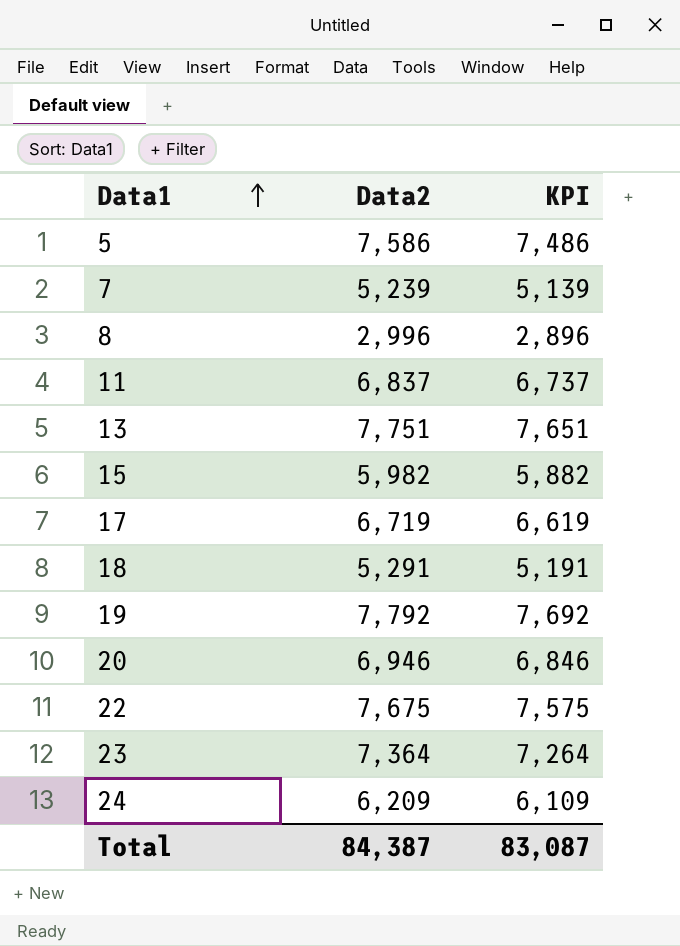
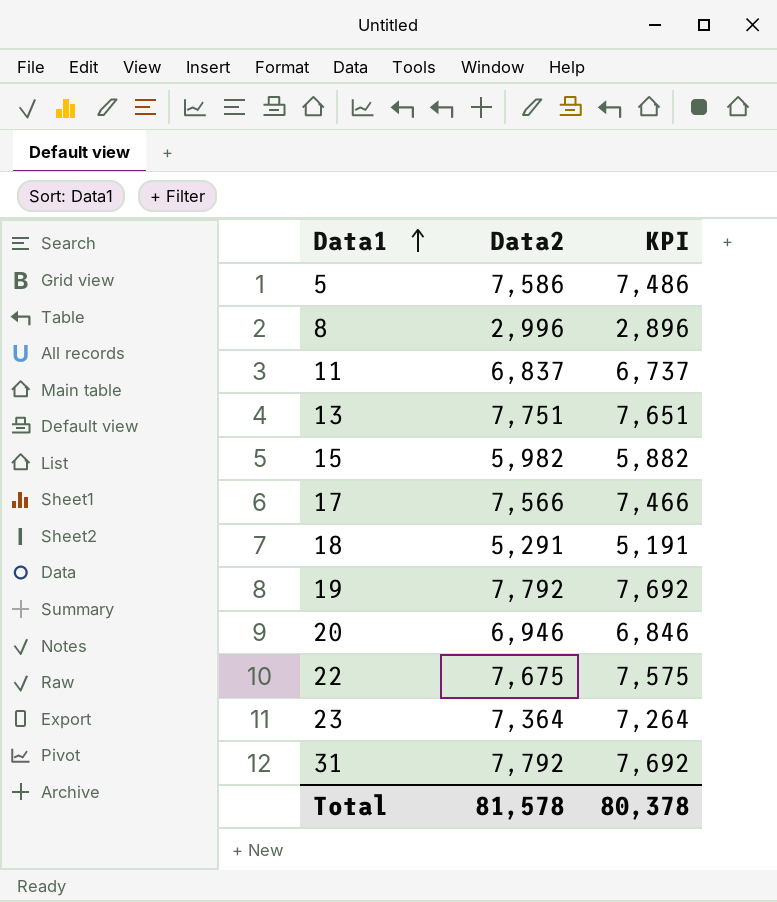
row 7: 5,239 | 5,139 -> none
row 24: 6,209 | 6,109 -> none
17 | Data2: 6,719 -> 7,566
17 | KPI: 6,619 -> 7,466
row 31: none -> 7,792 | 7,692
Total | Data2: 84,387 -> 81,578
Total | KPI: 83,087 -> 80,378

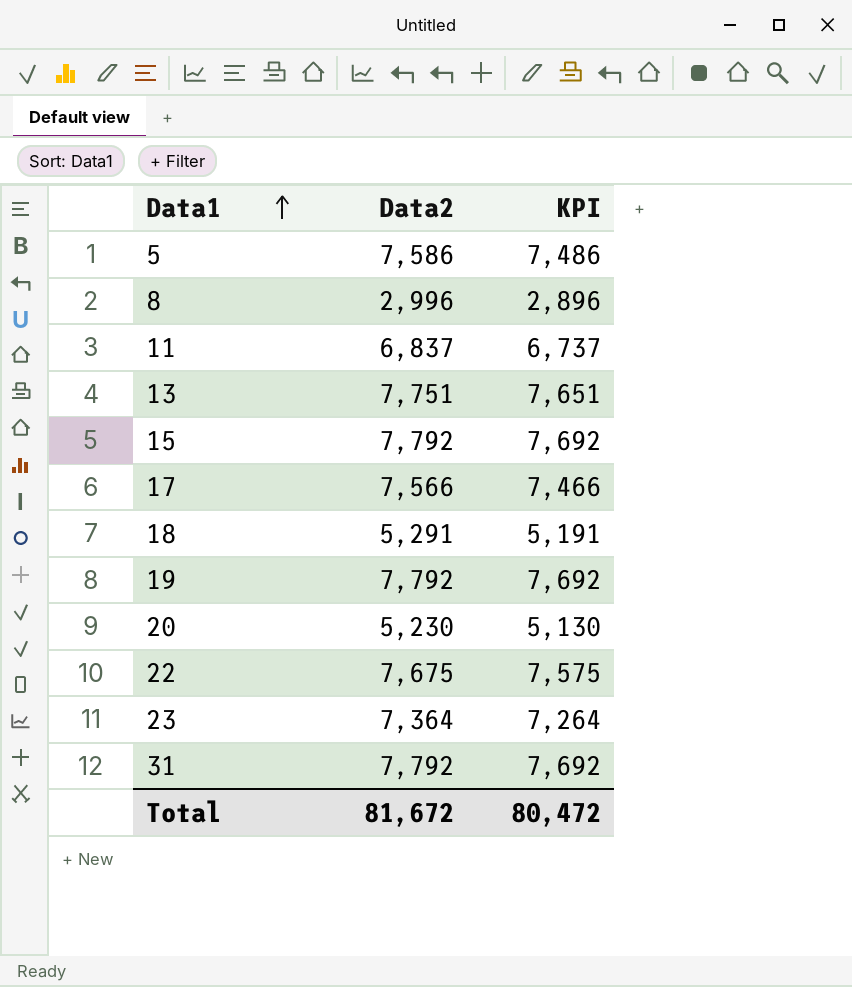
15 | Data2: 5,982 -> 7,792
15 | KPI: 5,882 -> 7,692
20 | Data2: 6,946 -> 5,230
20 | KPI: 6,846 -> 5,130
Total | Data2: 81,578 -> 81,672
Total | KPI: 80,378 -> 80,472

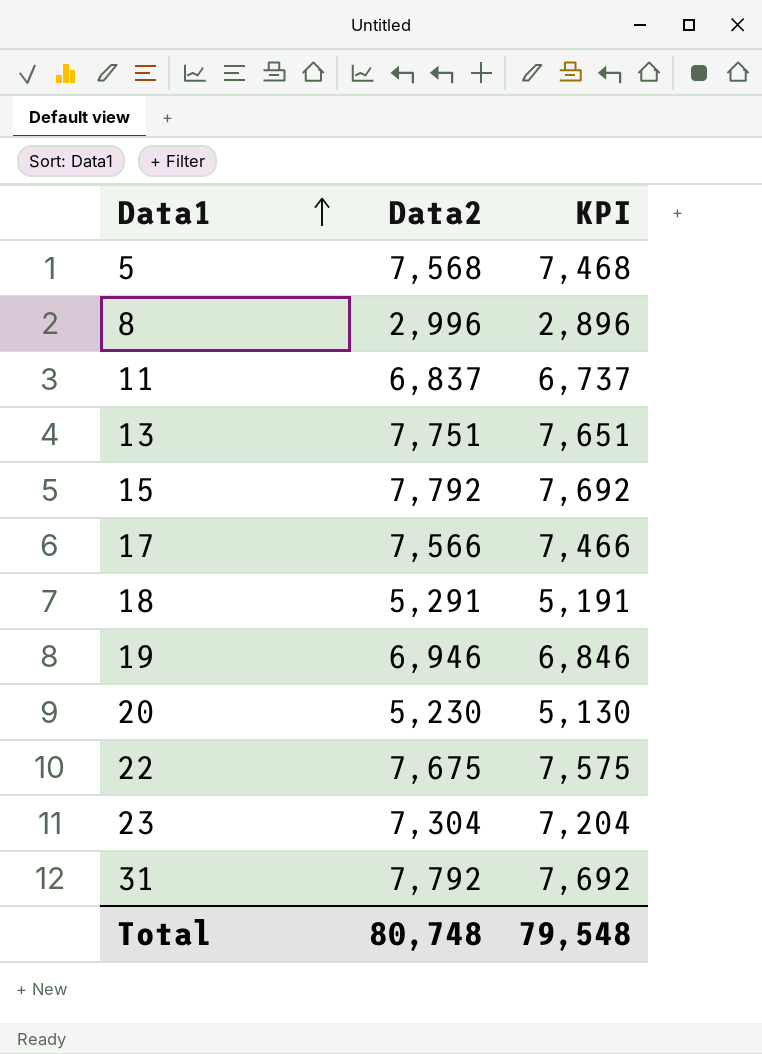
5 | Data2: 7,586 -> 7,568
5 | KPI: 7,486 -> 7,468
19 | Data2: 7,792 -> 6,946
19 | KPI: 7,692 -> 6,846
23 | Data2: 7,364 -> 7,304
23 | KPI: 7,264 -> 7,204
Total | Data2: 81,672 -> 80,748
Total | KPI: 80,472 -> 79,548

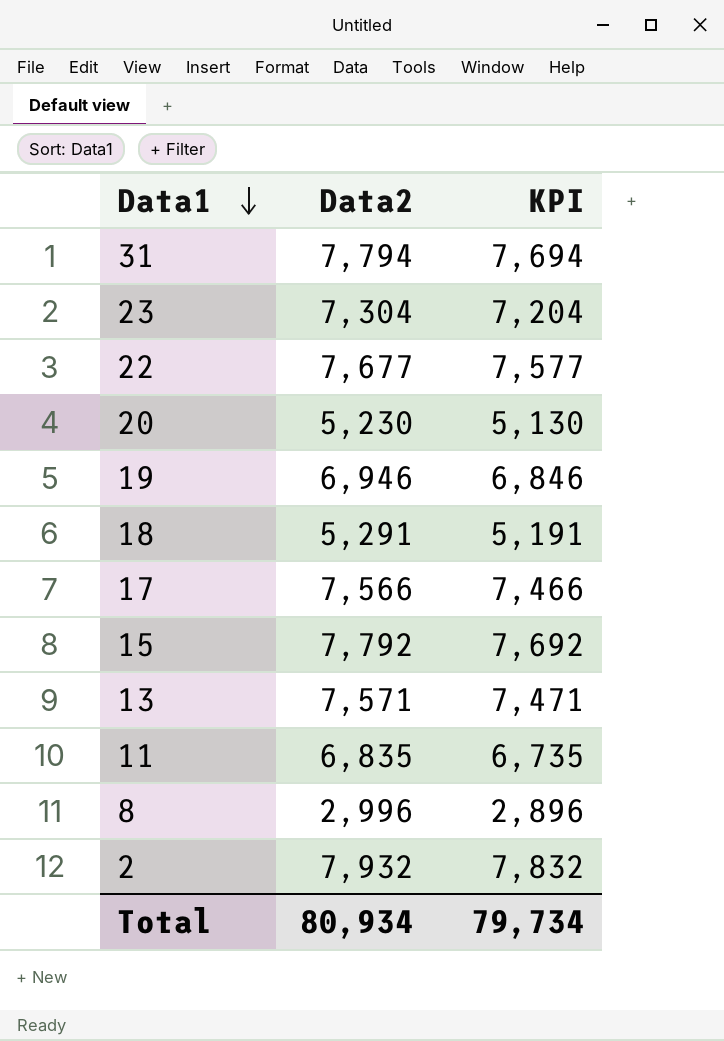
row order: Data1 ascending -> Data1 descending
row 5: 7,568 | 7,468 -> none
31 | Data2: 7,792 -> 7,794
31 | KPI: 7,692 -> 7,694
22 | Data2: 7,675 -> 7,677
22 | KPI: 7,575 -> 7,577
13 | Data2: 7,751 -> 7,571
13 | KPI: 7,651 -> 7,471
11 | Data2: 6,837 -> 6,835
11 | KPI: 6,737 -> 6,735
row 2: none -> 7,932 | 7,832
Total | Data2: 80,748 -> 80,934
Total | KPI: 79,548 -> 79,734

